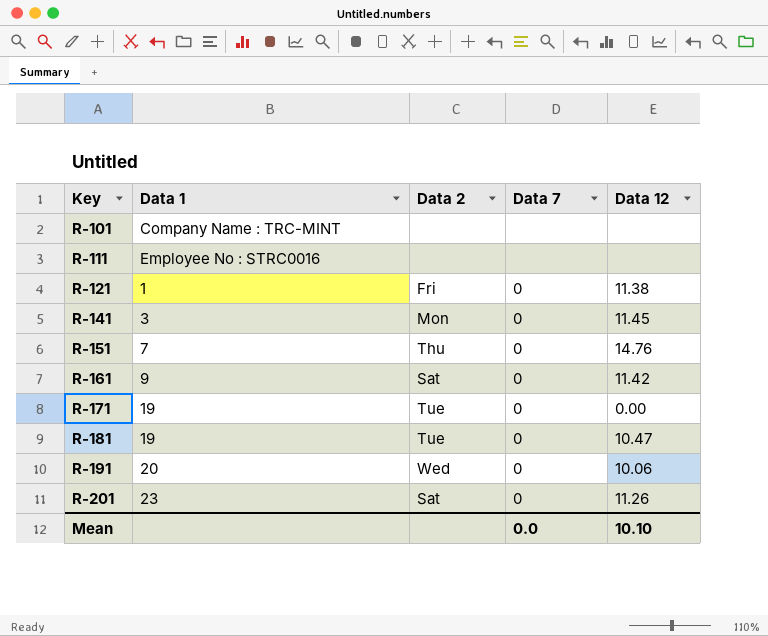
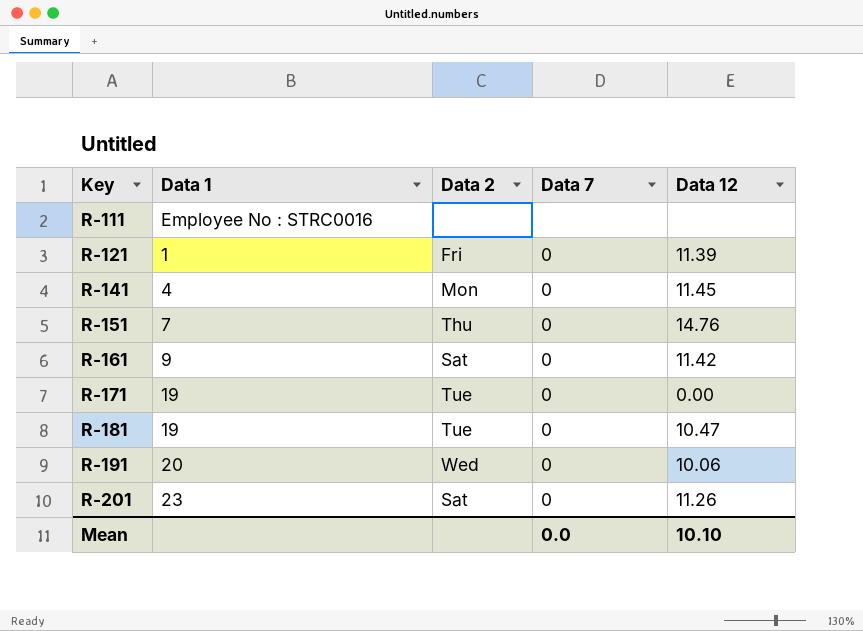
row R-101: Company Name : TRC-MINT | none | none | none -> none
R-121 | Data 12: 11.38 -> 11.39
R-141 | Data 1: 3 -> 4

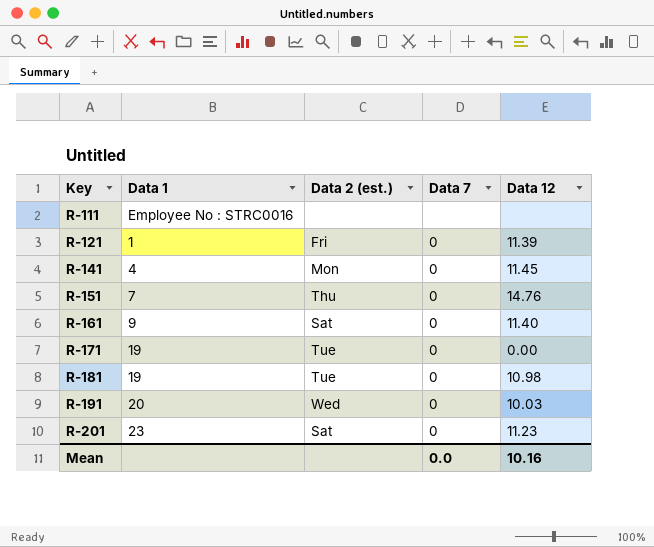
column name: Data 2 -> Data 2 (est.)
R-161 | Data 12: 11.42 -> 11.40
R-181 | Data 12: 10.47 -> 10.98
R-191 | Data 12: 10.06 -> 10.03
R-201 | Data 12: 11.26 -> 11.23
Mean | Data 12: 10.10 -> 10.16

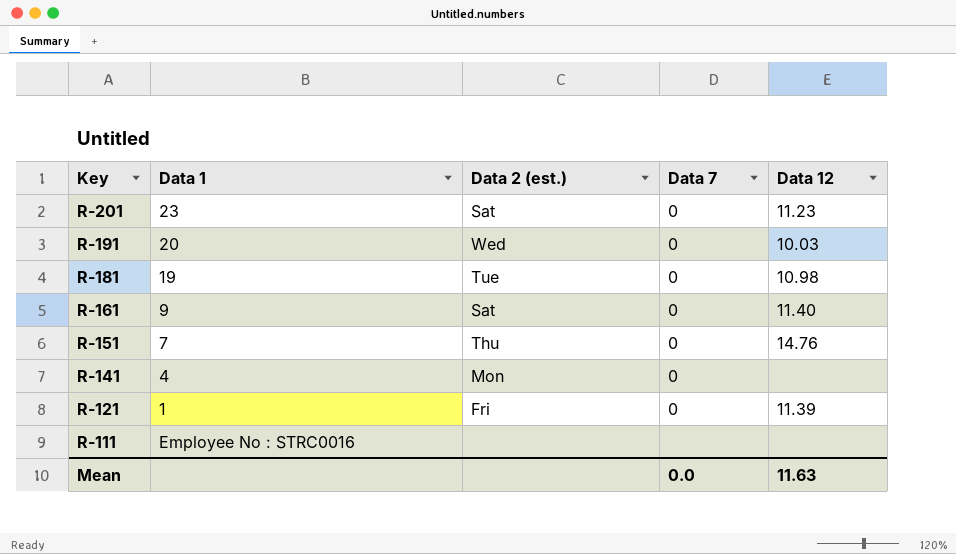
row order: Key ascending -> Key descending
row R-171: 19 | Tue | 0 | 0.00 -> none
R-141 | Data 12: 11.45 -> none
Mean | Data 12: 10.16 -> 11.63

